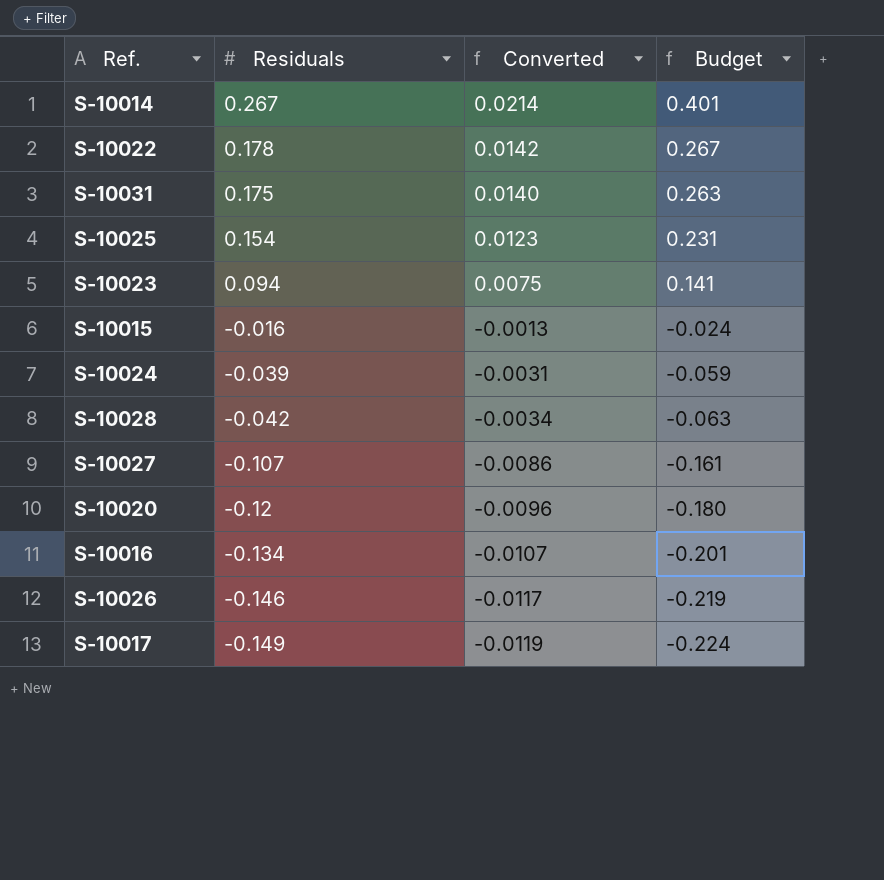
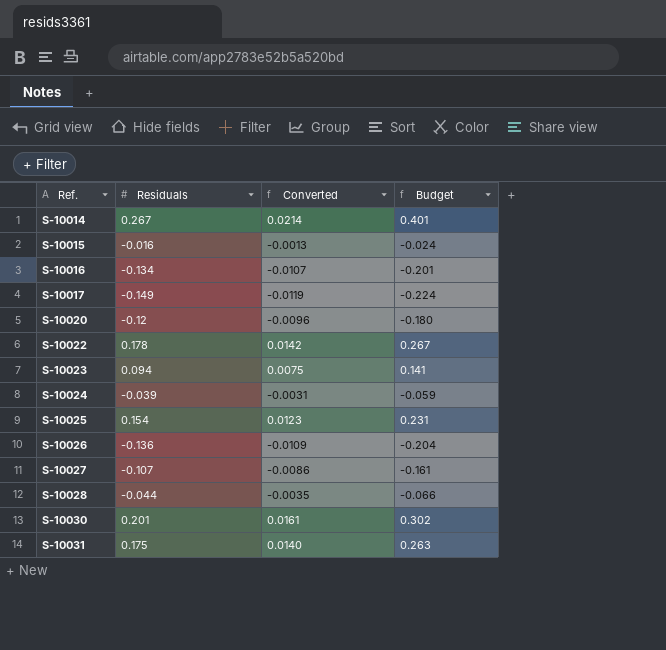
row order: Residuals descending -> Ref. ascending
S-10026 | Residuals: -0.146 -> -0.136
S-10026 | Converted: -0.0117 -> -0.0109
S-10026 | Budget: -0.219 -> -0.204
S-10028 | Residuals: -0.042 -> -0.044
S-10028 | Converted: -0.0034 -> -0.0035
S-10028 | Budget: -0.063 -> -0.066
row S-10030: none -> 0.201 | 0.0161 | 0.302

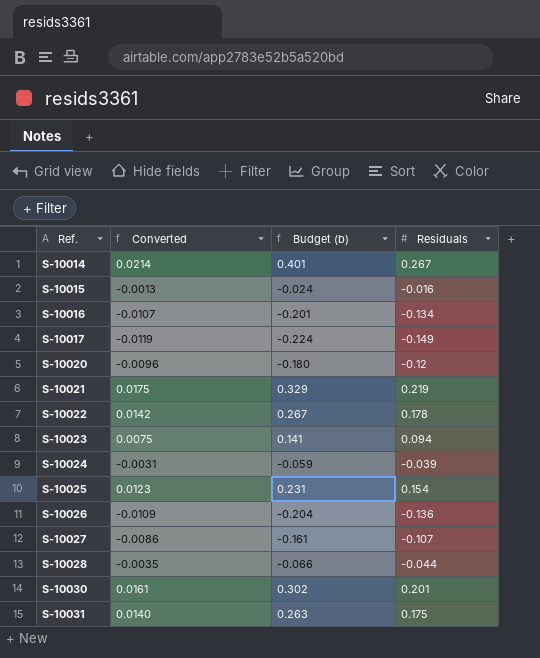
column name: Budget -> Budget (b)
column Residuals | position: 2 -> 4
row S-10021: none -> 0.0175 | 0.329 | 0.219

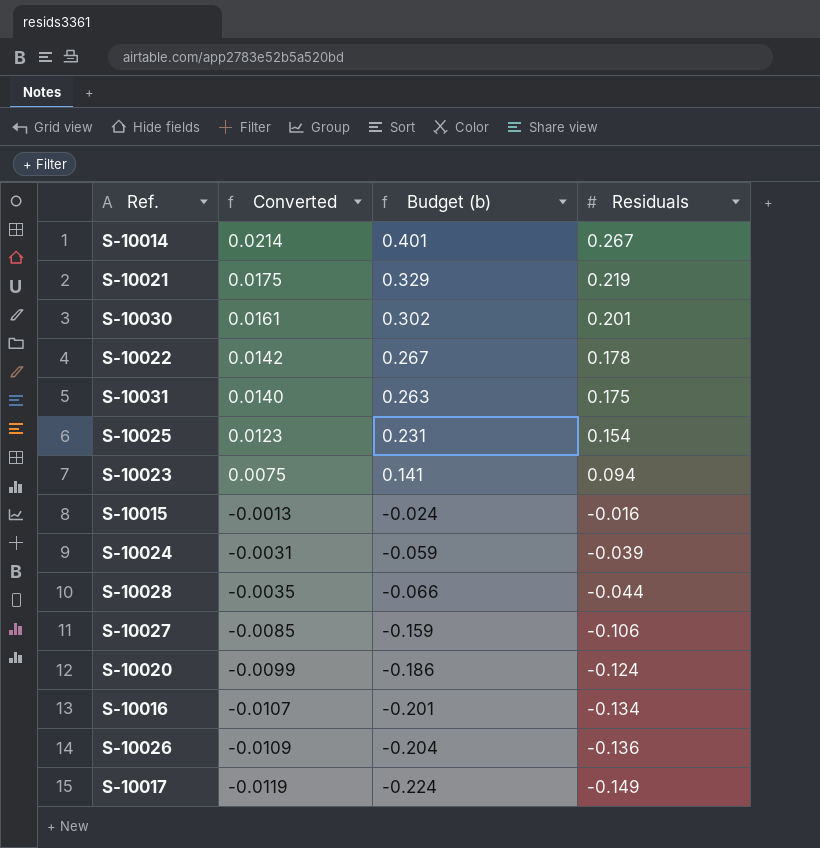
row order: Ref. ascending -> Converted descending
S-10027 | Converted: -0.0086 -> -0.0085
S-10027 | Budget (b): -0.161 -> -0.159
S-10027 | Residuals: -0.107 -> -0.106
S-10020 | Converted: -0.0096 -> -0.0099
S-10020 | Budget (b): -0.180 -> -0.186
S-10020 | Residuals: -0.12 -> -0.124

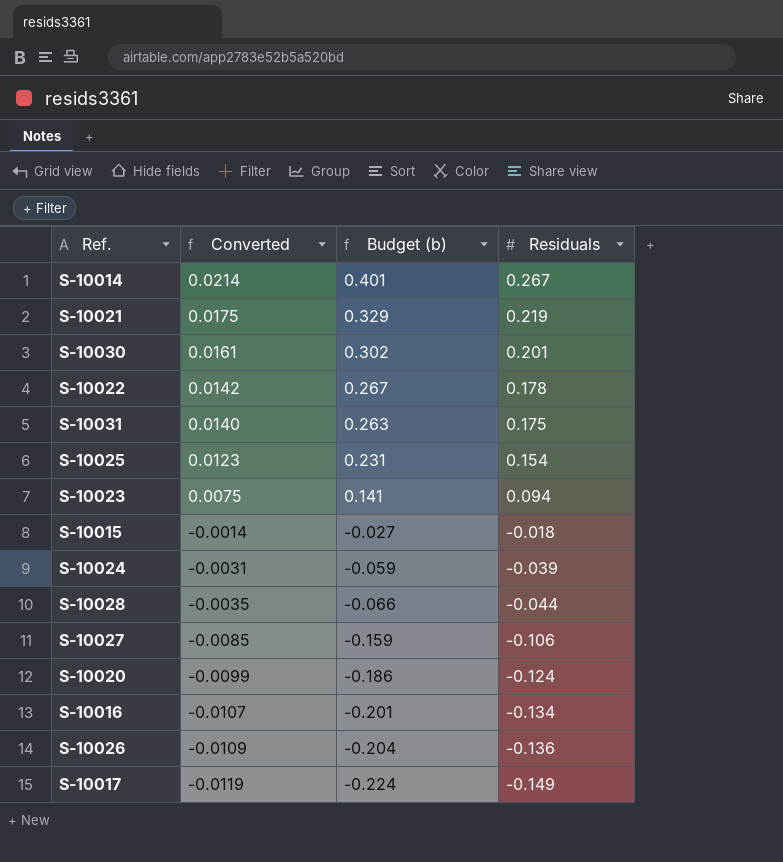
S-10015 | Converted: -0.0013 -> -0.0014
S-10015 | Budget (b): -0.024 -> -0.027
S-10015 | Residuals: -0.016 -> -0.018

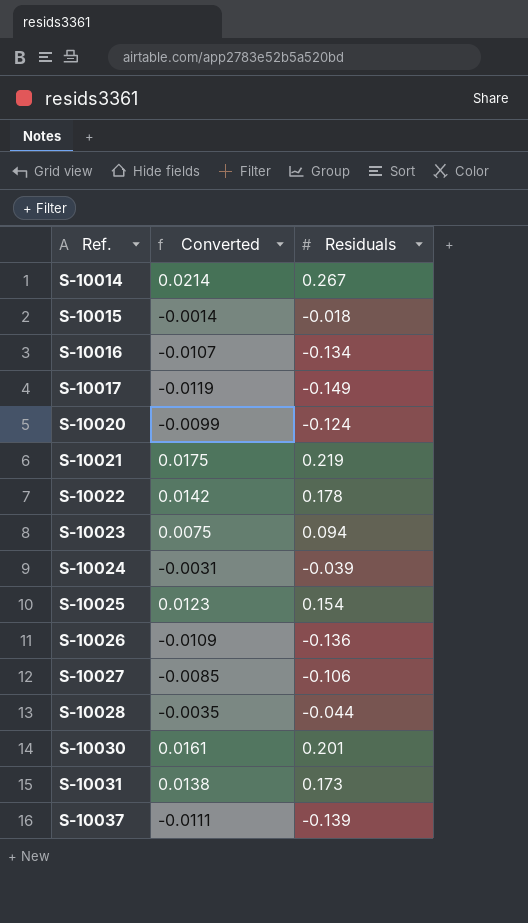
row order: Converted descending -> Ref. ascending
column Budget (b) | formula: [Residuals] * 1.5 -> none
S-10031 | Converted: 0.0140 -> 0.0138
S-10031 | Residuals: 0.175 -> 0.173
row S-10037: none -> -0.0111 | -0.139

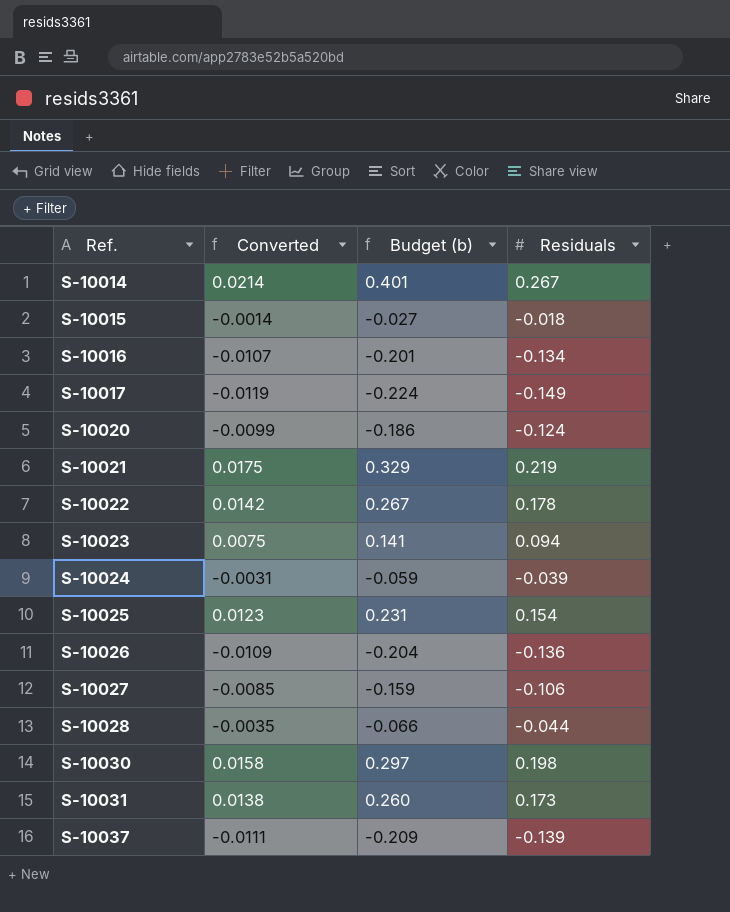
column Budget (b) | formula: none -> [Residuals] * 1.5
S-10030 | Converted: 0.0161 -> 0.0158
S-10030 | Residuals: 0.201 -> 0.198

